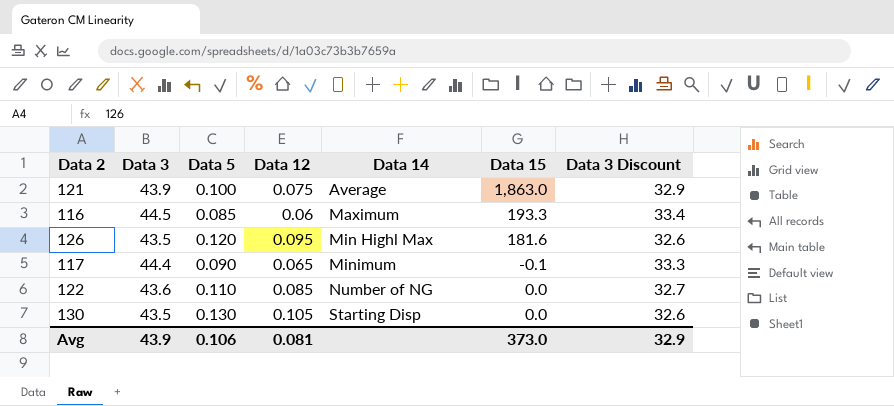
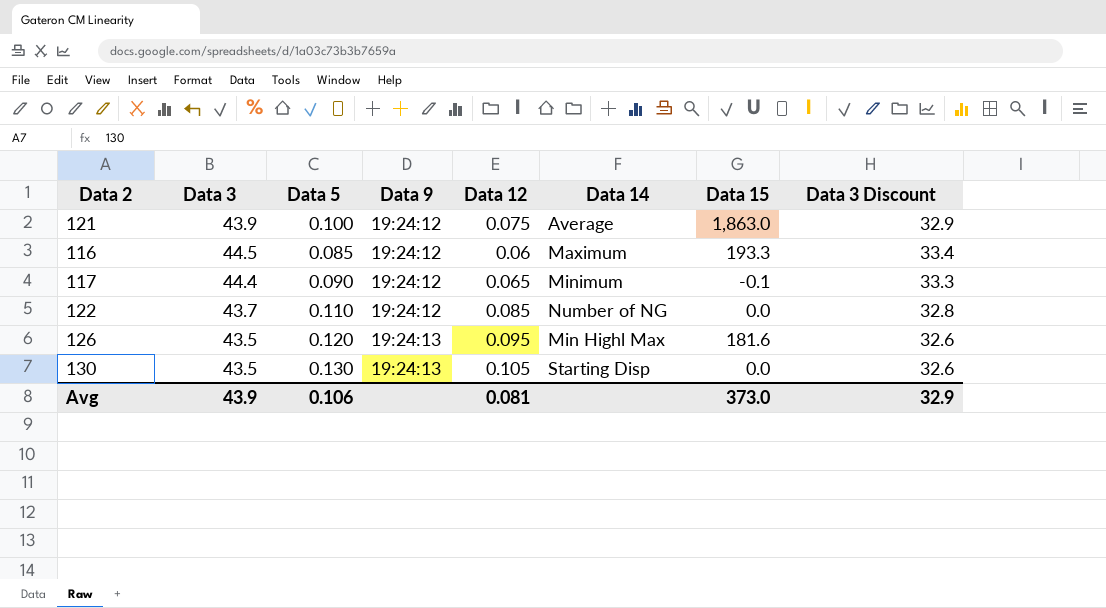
row order: Data 14 ascending -> Data 9 ascending
column Data 9 | position: none -> 4
122 | Data 3: 43.6 -> 43.7
122 | Data 3 Discount: 32.7 -> 32.8

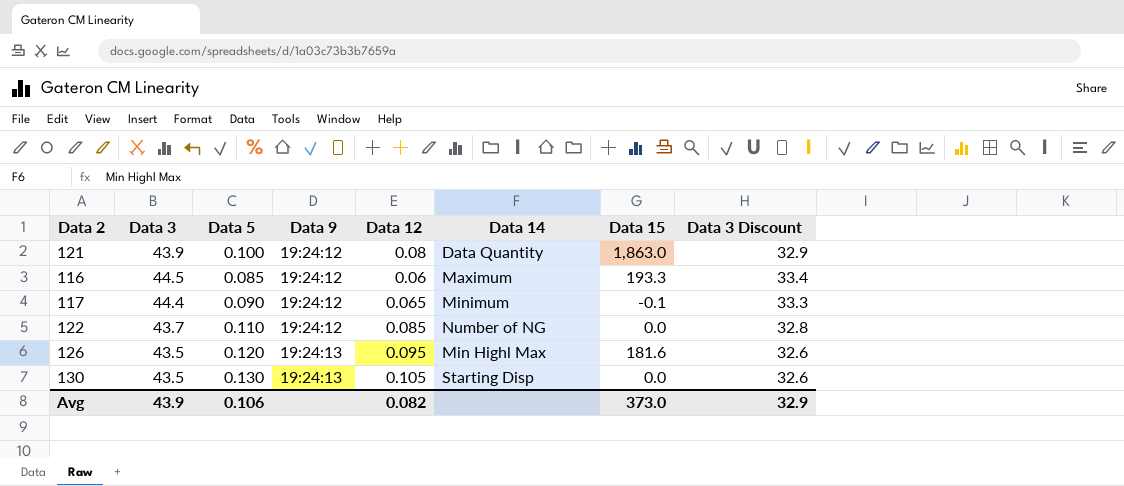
121 | Data 12: 0.075 -> 0.08
121 | Data 14: Average -> Data Quantity
Avg | Data 12: 0.081 -> 0.082

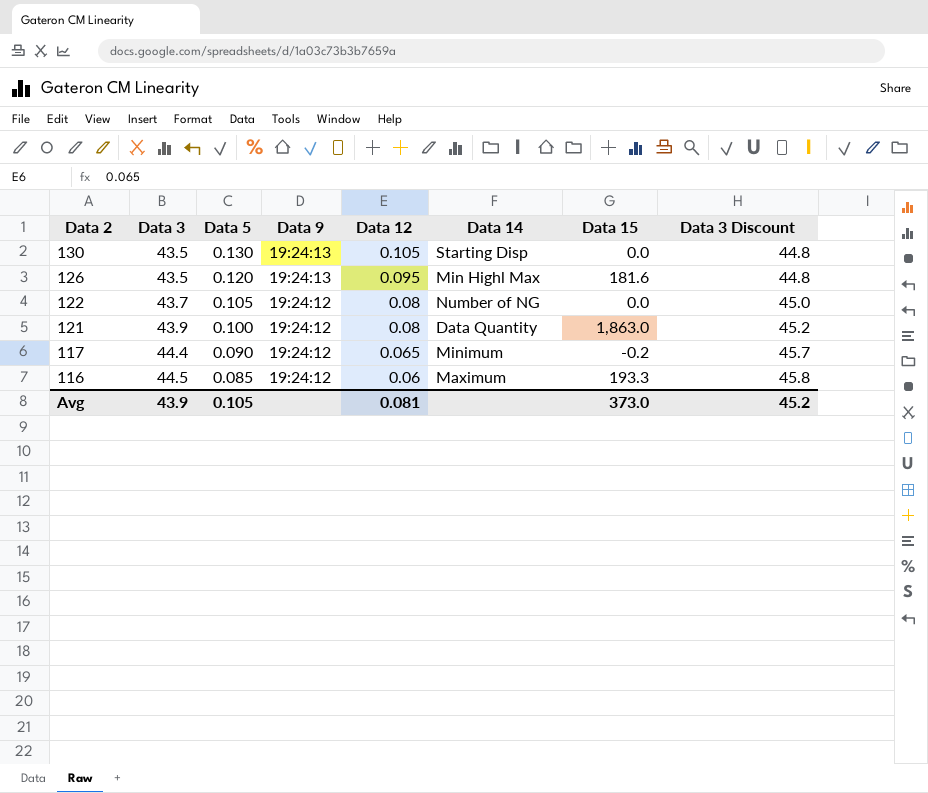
row order: Data 9 ascending -> Data 2 descending
column Data 3 Discount | formula: [Data 3] * 0.75 -> [Data 3] * 1.03
122 | Data 5: 0.110 -> 0.105
122 | Data 12: 0.085 -> 0.08
117 | Data 15: -0.1 -> -0.2
Avg | Data 5: 0.106 -> 0.105
Avg | Data 12: 0.082 -> 0.081
Avg | Data 3 Discount: 32.9 -> 45.2

